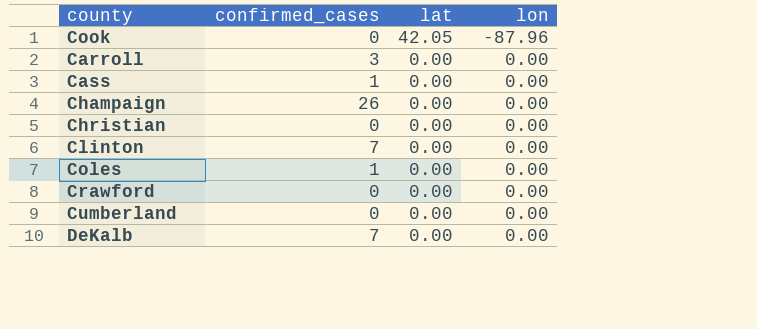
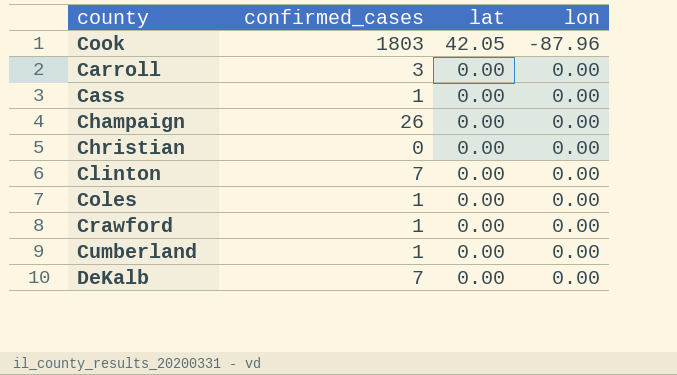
Cook | confirmed_cases: 0 -> 1803
Crawford | confirmed_cases: 0 -> 1
Cumberland | confirmed_cases: 0 -> 1

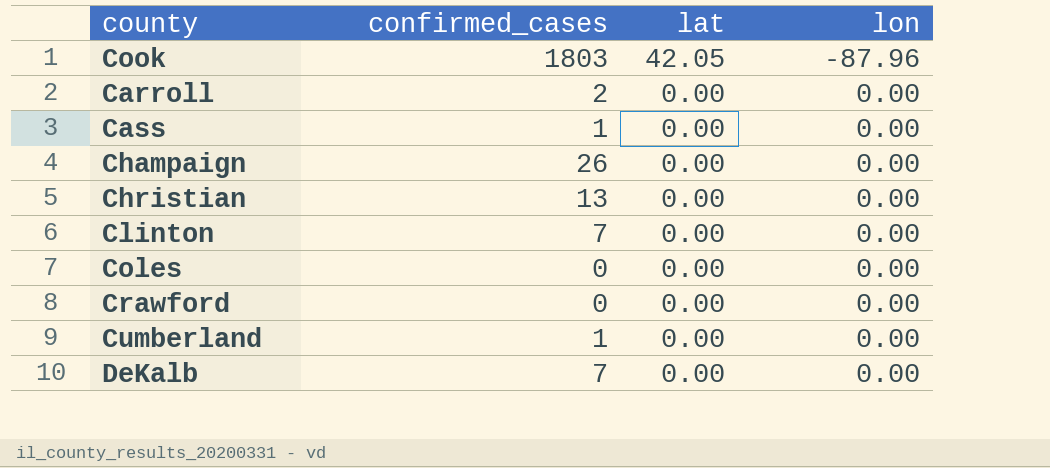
Carroll | confirmed_cases: 3 -> 2
Christian | confirmed_cases: 0 -> 13
Coles | confirmed_cases: 1 -> 0
Crawford | confirmed_cases: 1 -> 0

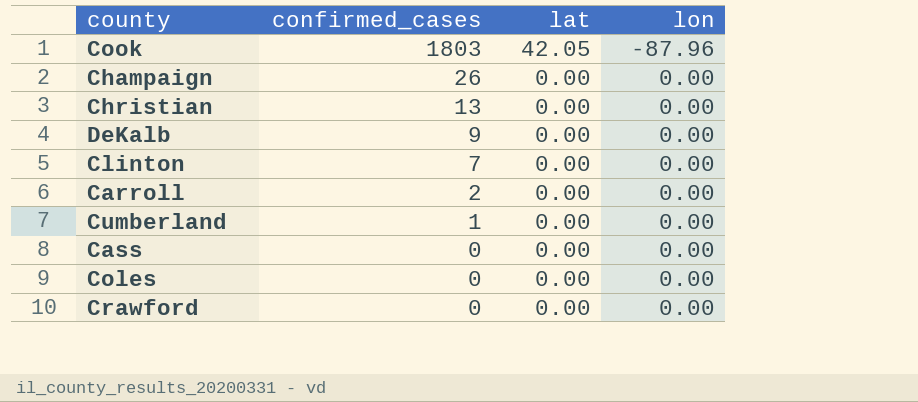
row order: lat descending -> confirmed_cases descending
DeKalb | confirmed_cases: 7 -> 9
Cass | confirmed_cases: 1 -> 0

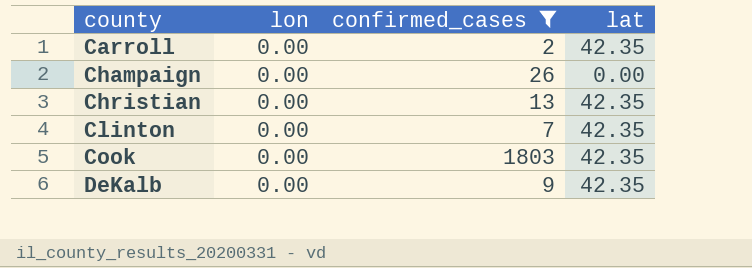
filter: none -> confirmed_cases >= 2
row order: confirmed_cases descending -> county ascending
column lon | position: 4 -> 2
Carroll | lat: 0.00 -> 42.35
Christian | lat: 0.00 -> 42.35
Clinton | lat: 0.00 -> 42.35
Cook | lon: -87.96 -> 0.00
Cook | lat: 42.05 -> 42.35
DeKalb | lat: 0.00 -> 42.35

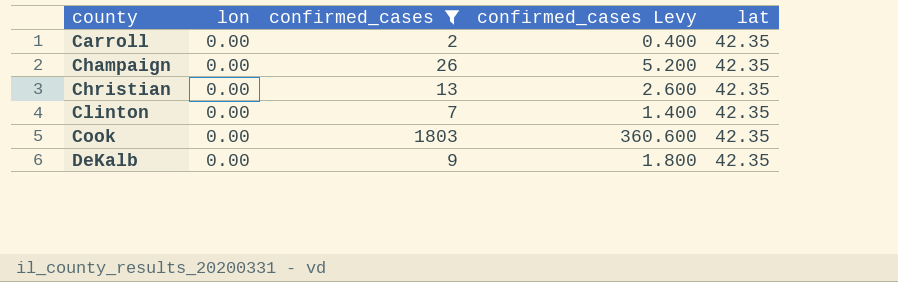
column confirmed_cases Levy | formula: none -> [confirmed_cases] * 0.2
Champaign | lat: 0.00 -> 42.35

